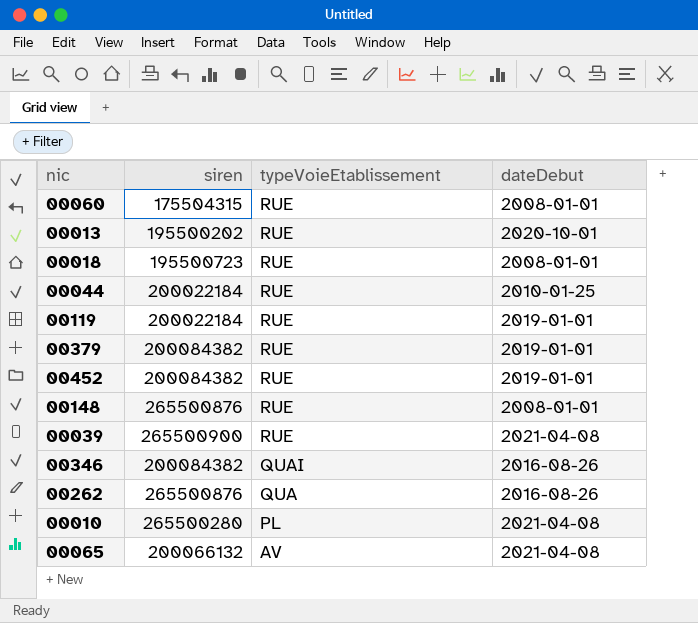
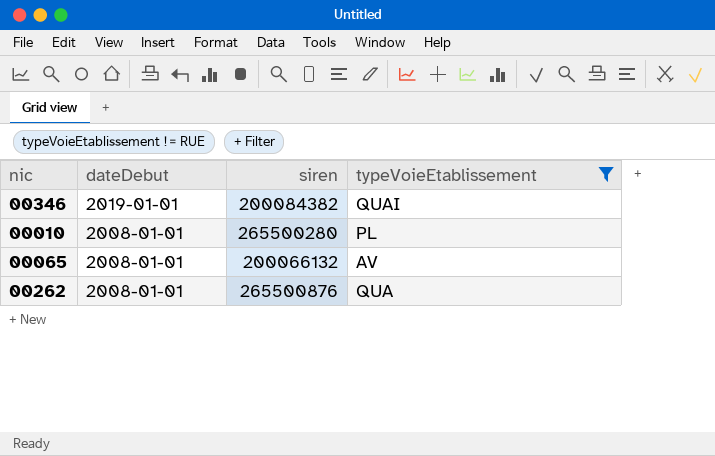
filter: none -> typeVoieEtablissement != RUE
row order: typeVoieEtablissement descending -> dateDebut descending
column dateDebut | position: 4 -> 2
00346 | dateDebut: 2016-08-26 -> 2019-01-01
00010 | dateDebut: 2021-04-08 -> 2008-01-01
00065 | dateDebut: 2021-04-08 -> 2008-01-01
00262 | dateDebut: 2016-08-26 -> 2008-01-01

